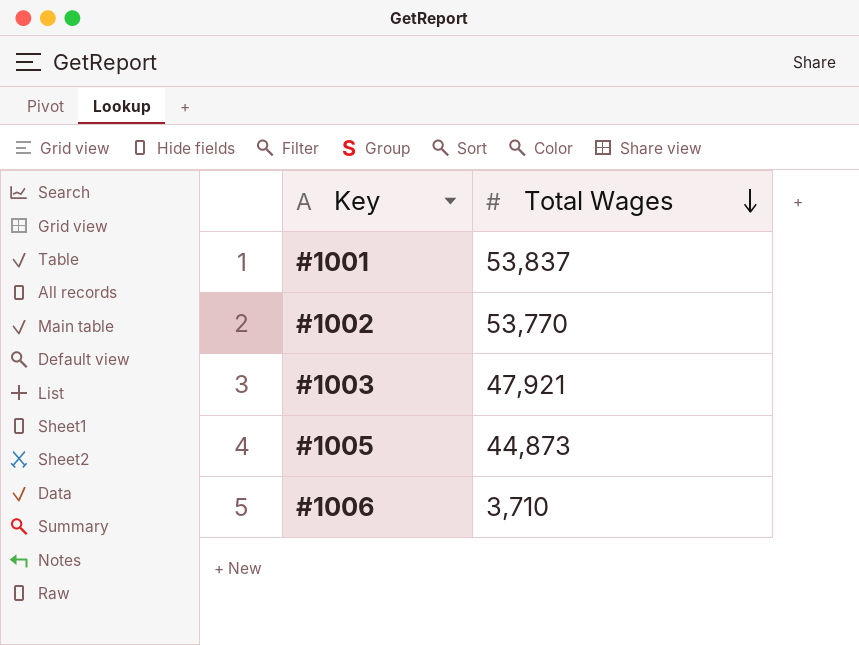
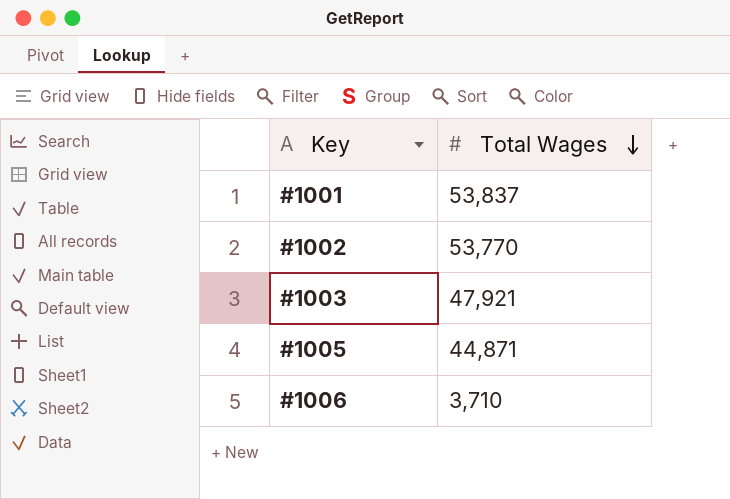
#1005 | Total Wages: 44,873 -> 44,871

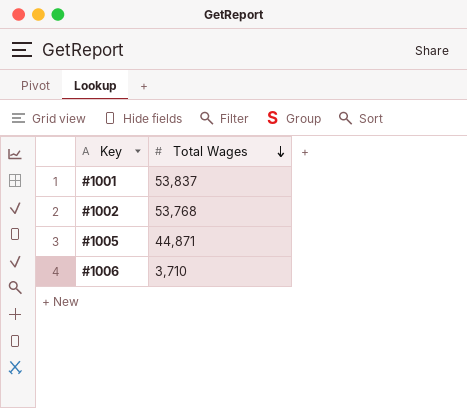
row #1003: 47,921 -> none
#1002 | Total Wages: 53,770 -> 53,768

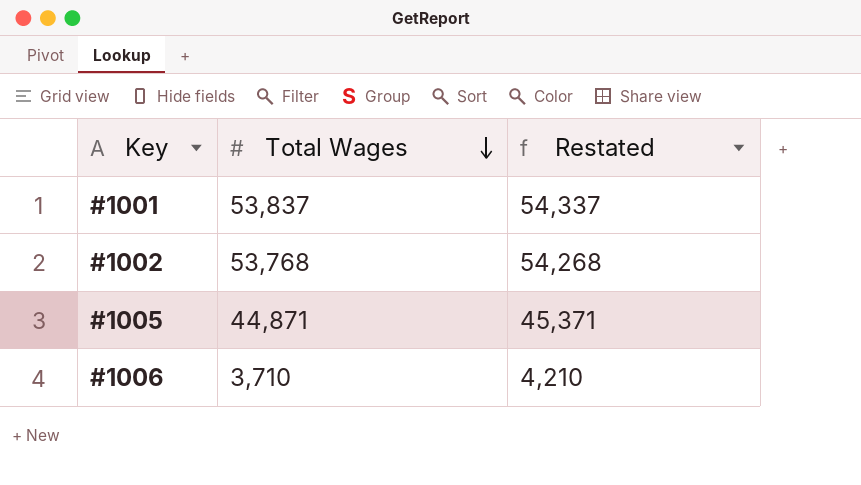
column Restated | formula: none -> [Total Wages] + 500

